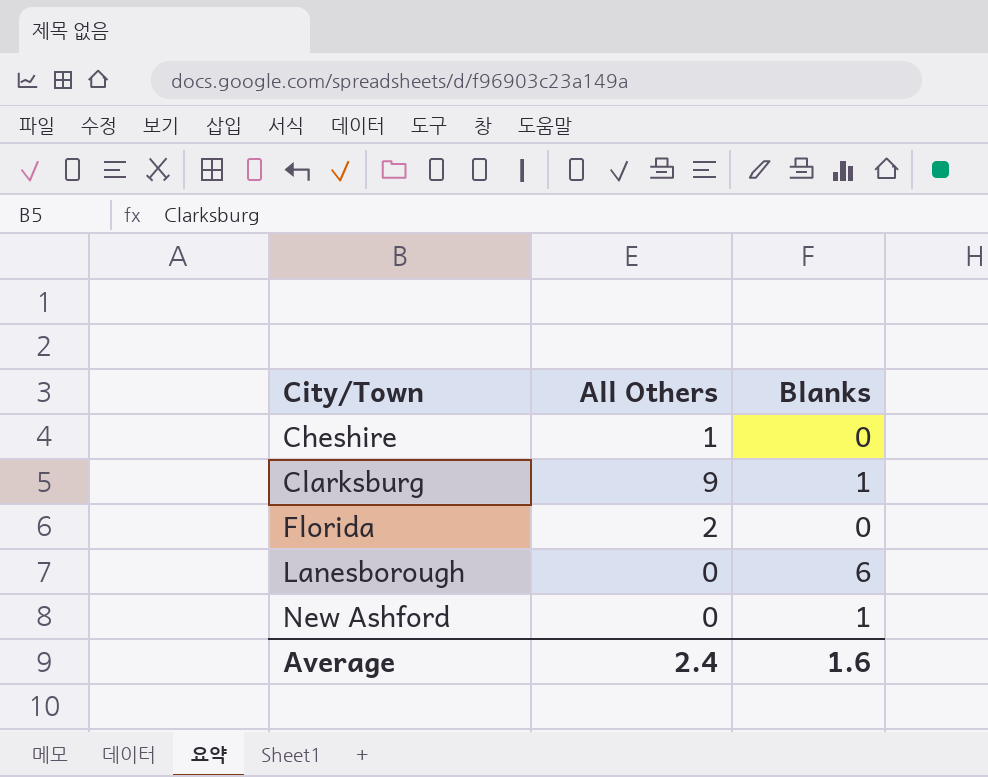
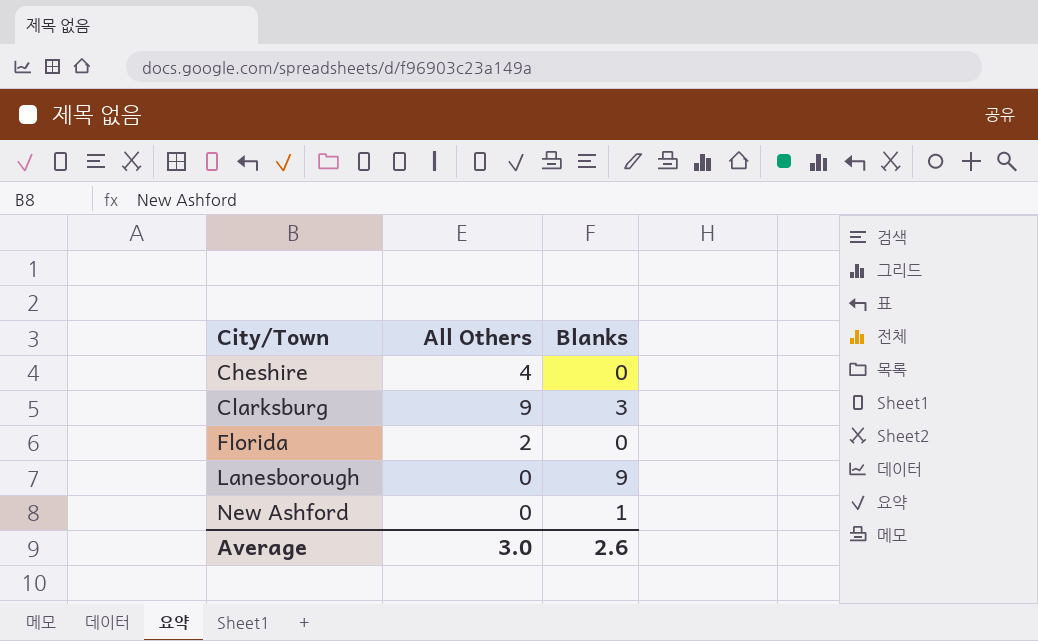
Cheshire | All Others: 1 -> 4
Clarksburg | Blanks: 1 -> 3
Lanesborough | Blanks: 6 -> 9
Average | All Others: 2.4 -> 3.0
Average | Blanks: 1.6 -> 2.6

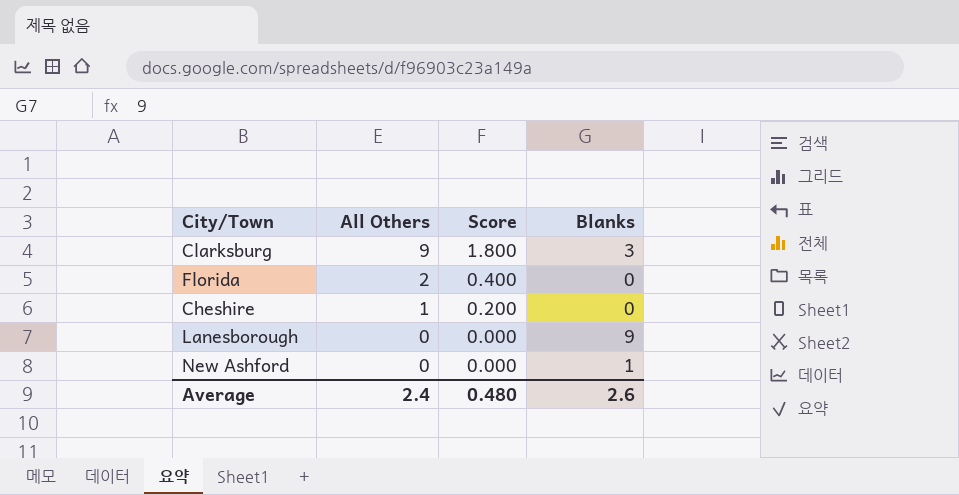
row order: City/Town ascending -> All Others descending
column Score | formula: none -> [All Others] * 0.2
Cheshire | All Others: 4 -> 1
Average | All Others: 3.0 -> 2.4

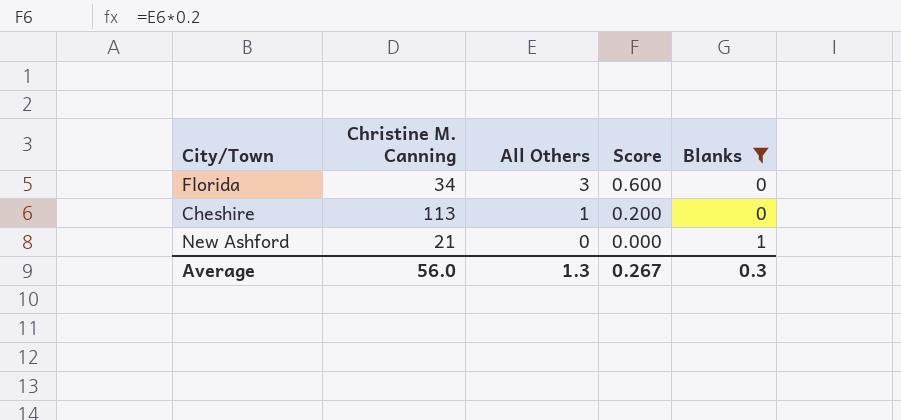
filter: none -> Blanks <= 1
column Christine M. Canning | position: none -> 2
Florida | All Others: 2 -> 3
Florida | Score: 0.400 -> 0.600
Average | All Others: 2.4 -> 1.3
Average | Score: 0.480 -> 0.267
Average | Blanks: 2.6 -> 0.3

